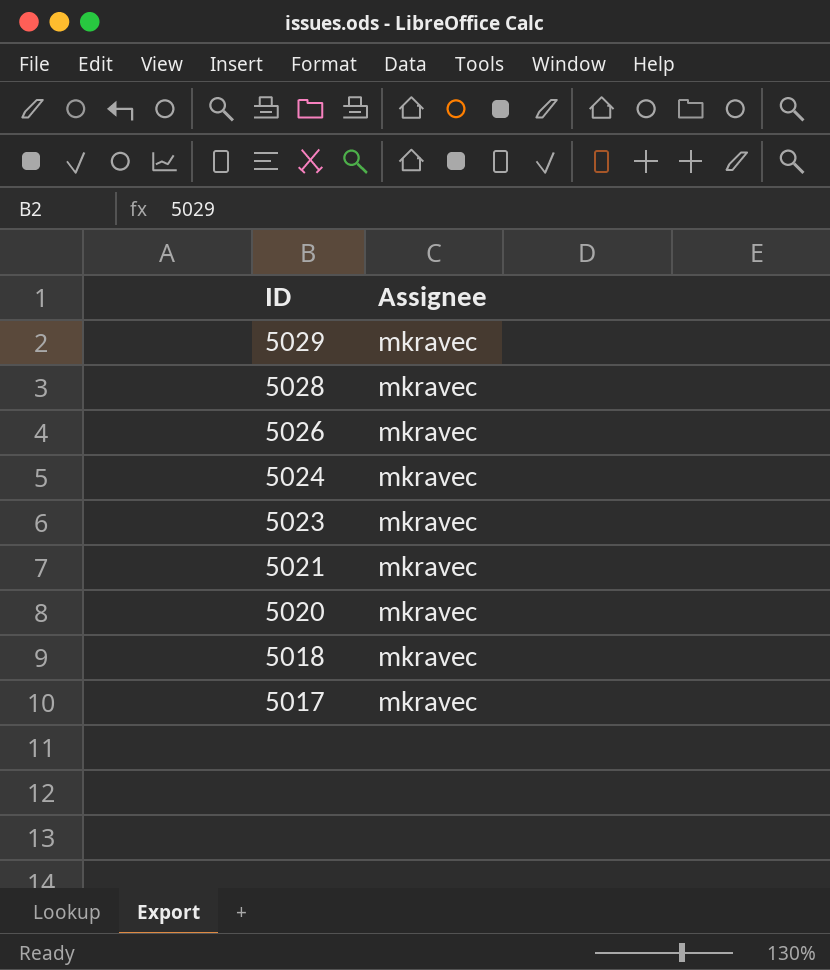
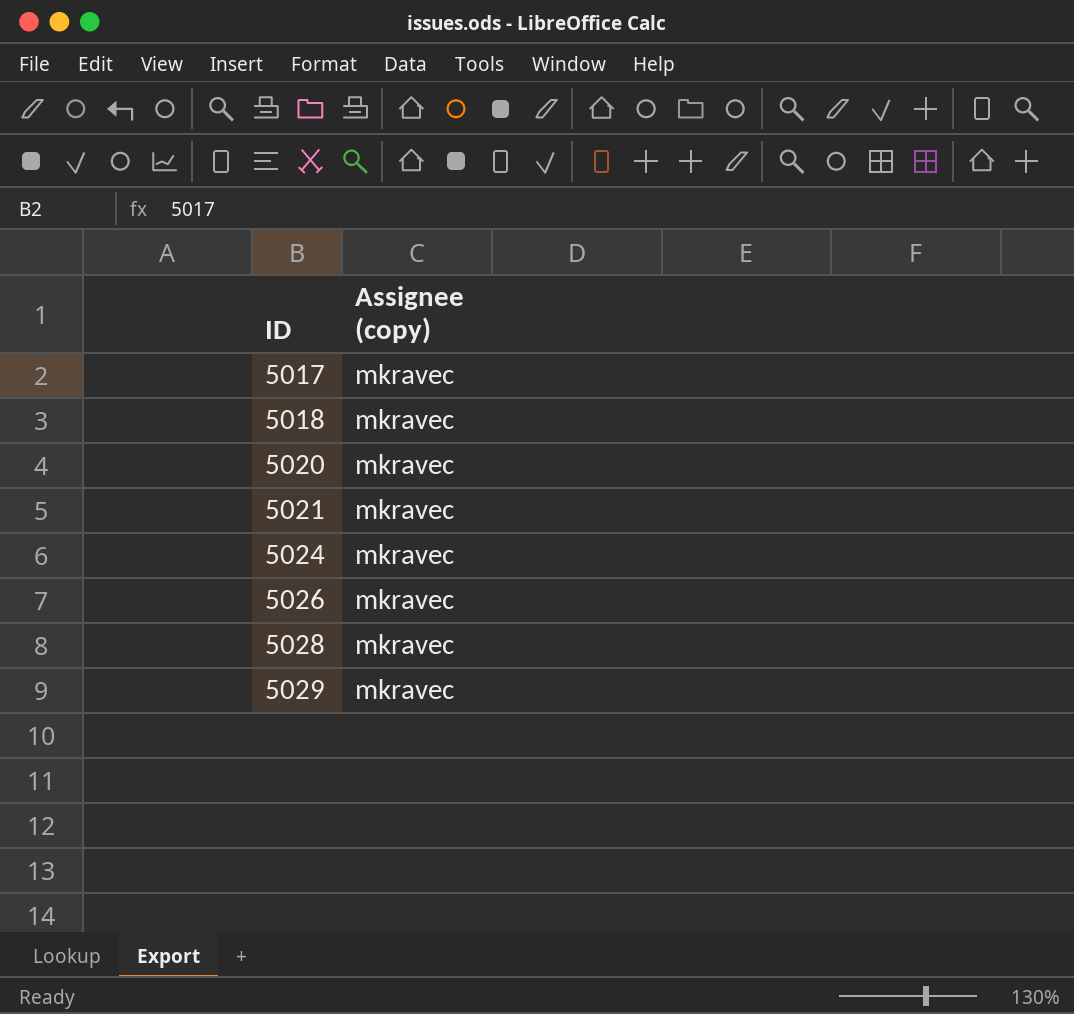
row order: ID descending -> ID ascending
column name: Assignee -> Assignee (copy)
row 5023: mkravec -> none

